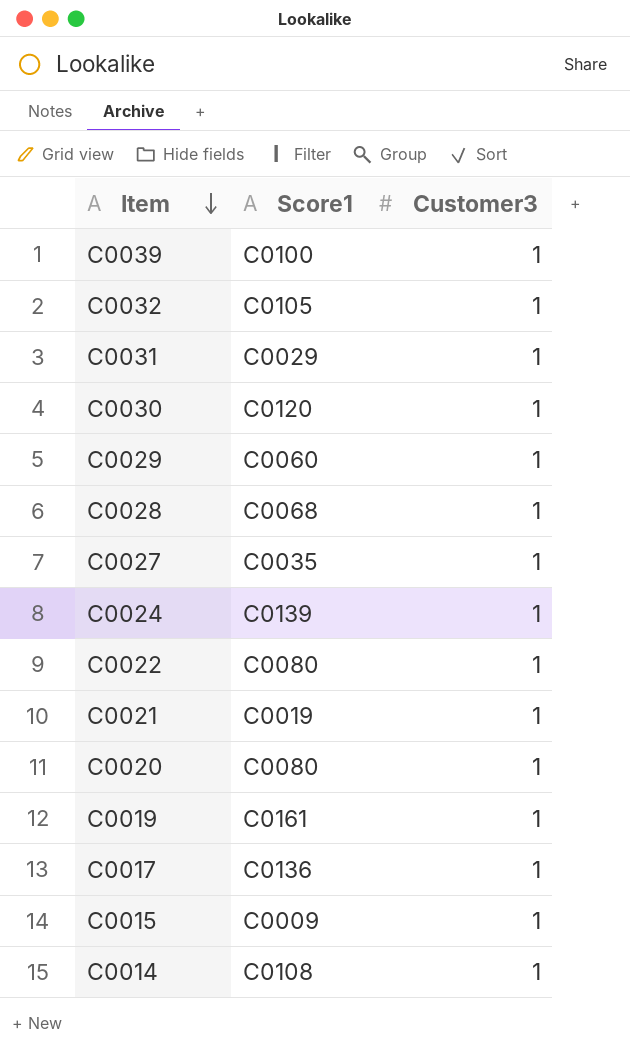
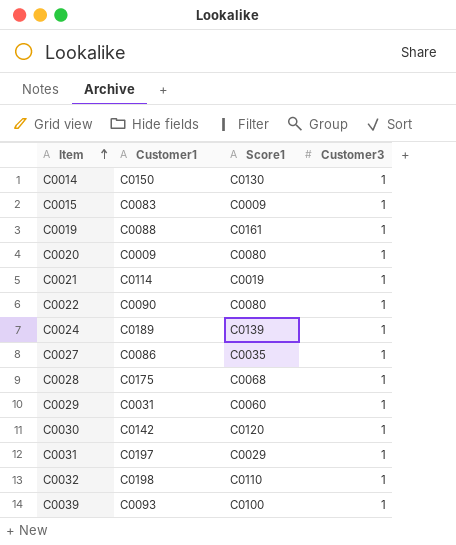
row order: Item descending -> Item ascending
column Customer1 | position: none -> 2
row C0017: C0136 | 1 -> none
C0014 | Score1: C0108 -> C0130
C0032 | Score1: C0105 -> C0110

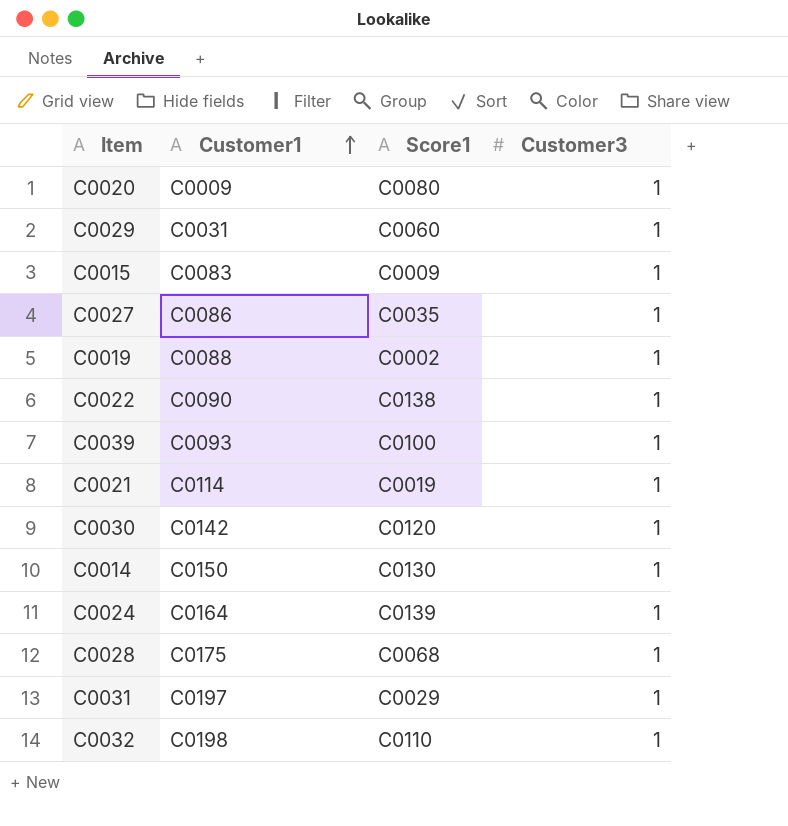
row order: Item ascending -> Customer1 ascending
C0019 | Score1: C0161 -> C0002
C0022 | Score1: C0080 -> C0138
C0024 | Customer1: C0189 -> C0164

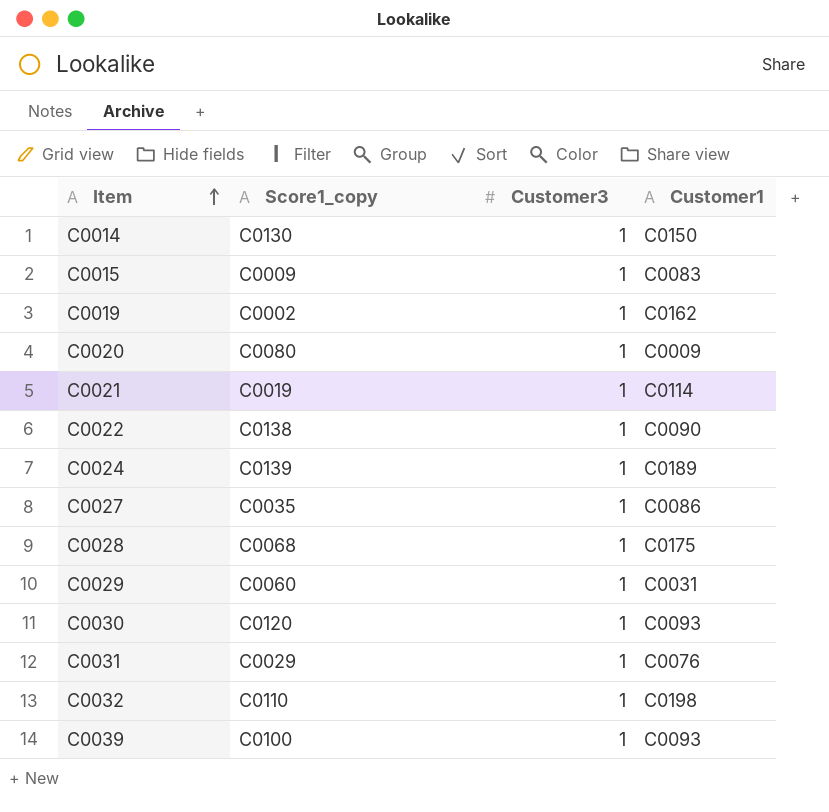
row order: Customer1 ascending -> Item ascending
column name: Score1 -> Score1_copy
column Customer1 | position: 2 -> 4
C0019 | Customer1: C0088 -> C0162
C0024 | Customer1: C0164 -> C0189
C0030 | Customer1: C0142 -> C0093
C0031 | Customer1: C0197 -> C0076

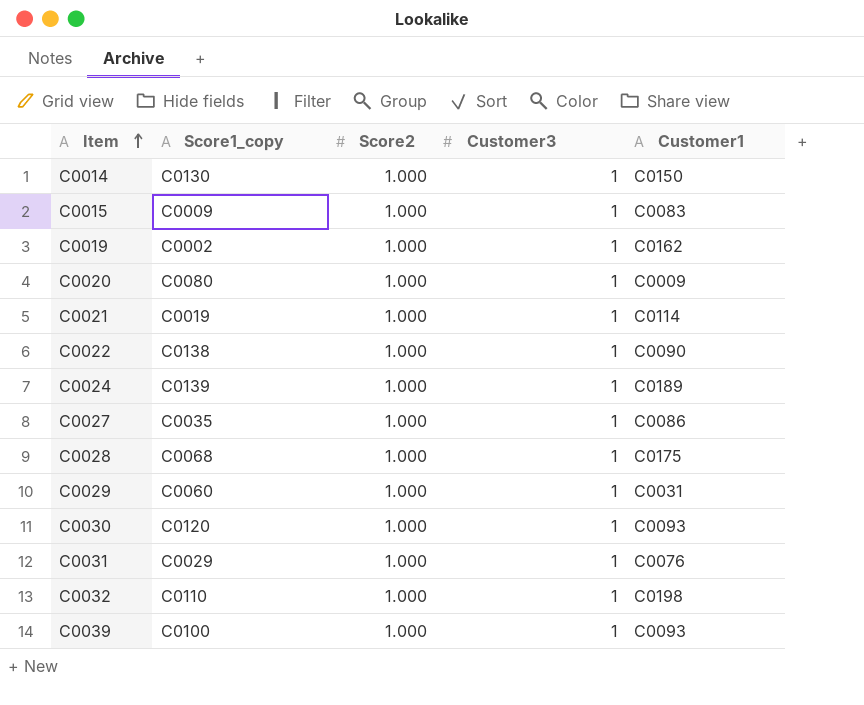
column Score2 | position: none -> 3

